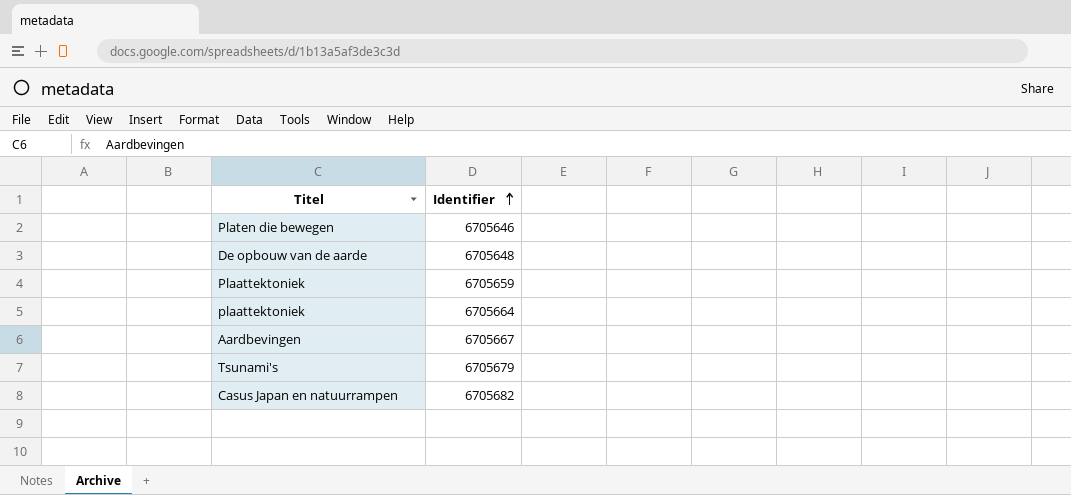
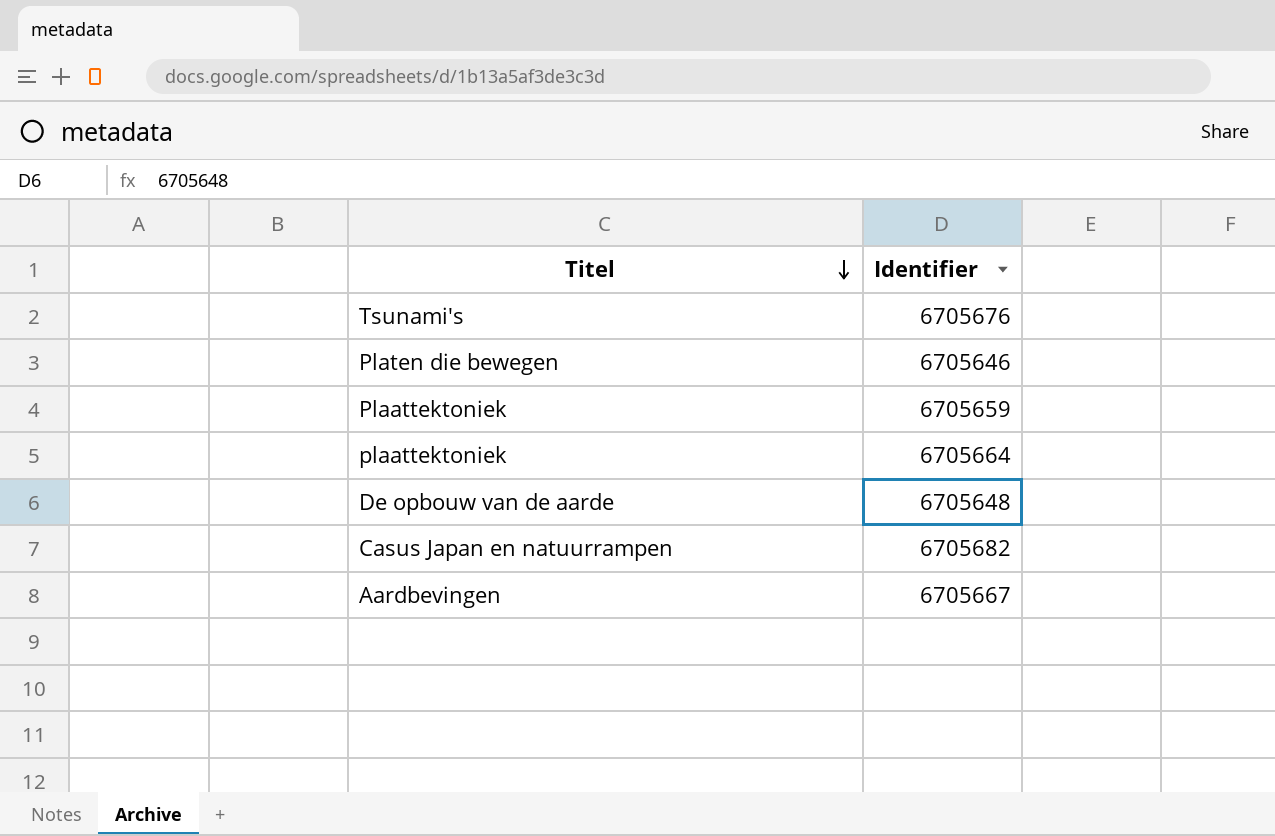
row order: Identifier ascending -> Titel descending
Tsunami's | Identifier: 6705679 -> 6705676

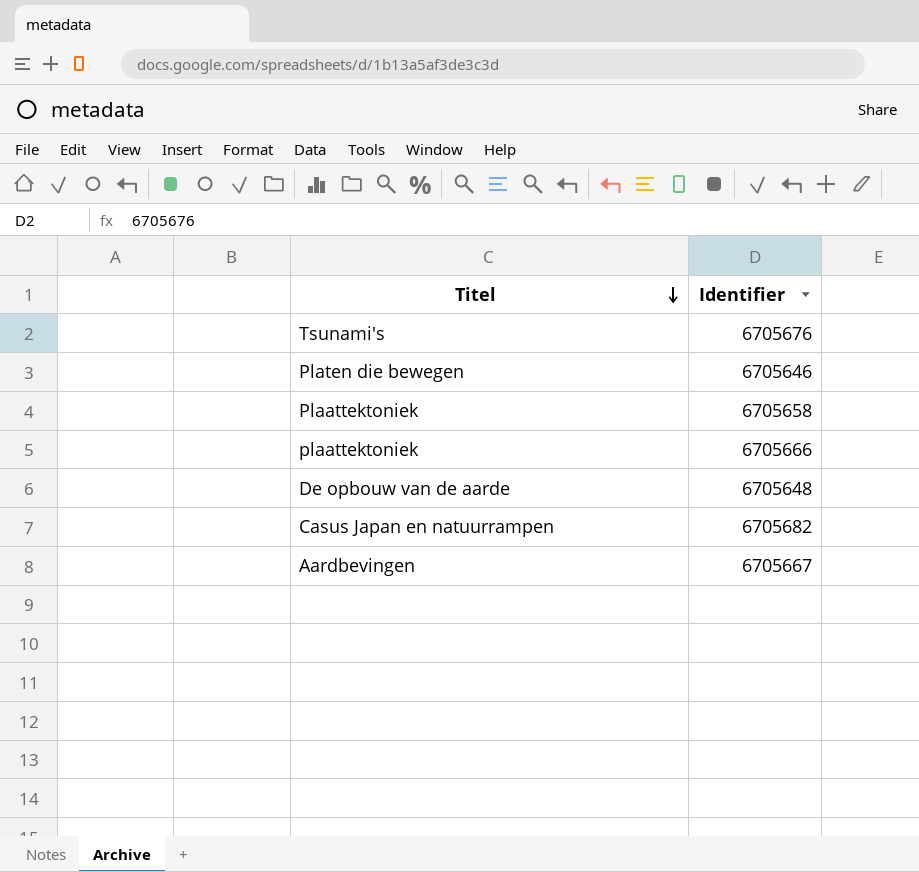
Plaattektoniek | Identifier: 6705659 -> 6705658
plaattektoniek | Identifier: 6705664 -> 6705666

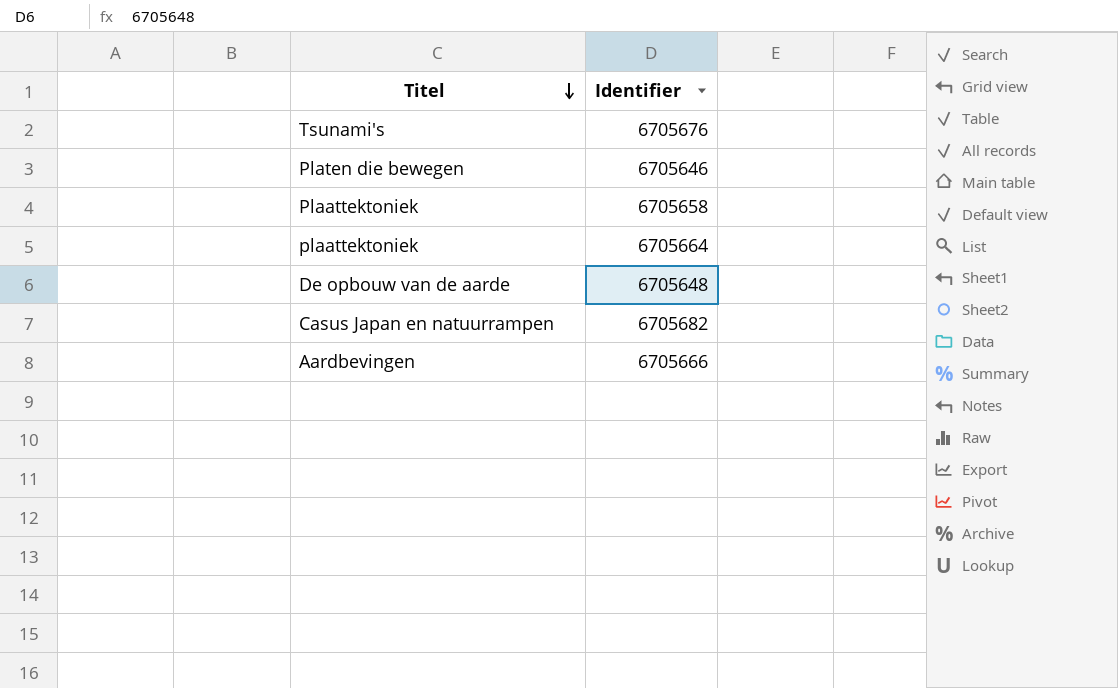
plaattektoniek | Identifier: 6705666 -> 6705664
Aardbevingen | Identifier: 6705667 -> 6705666

